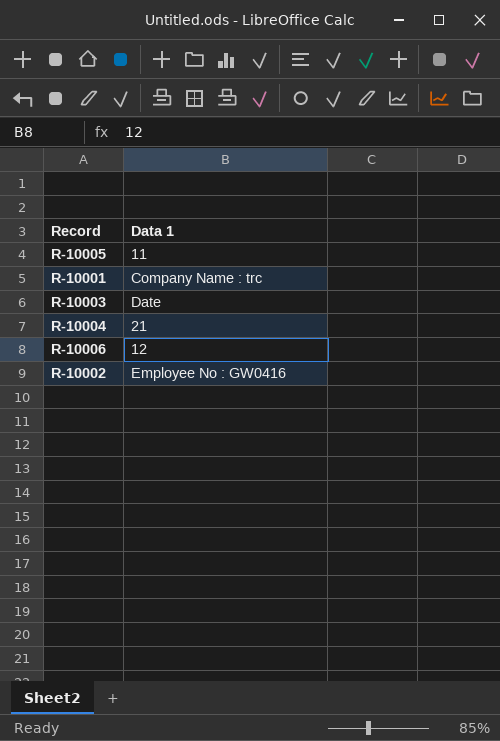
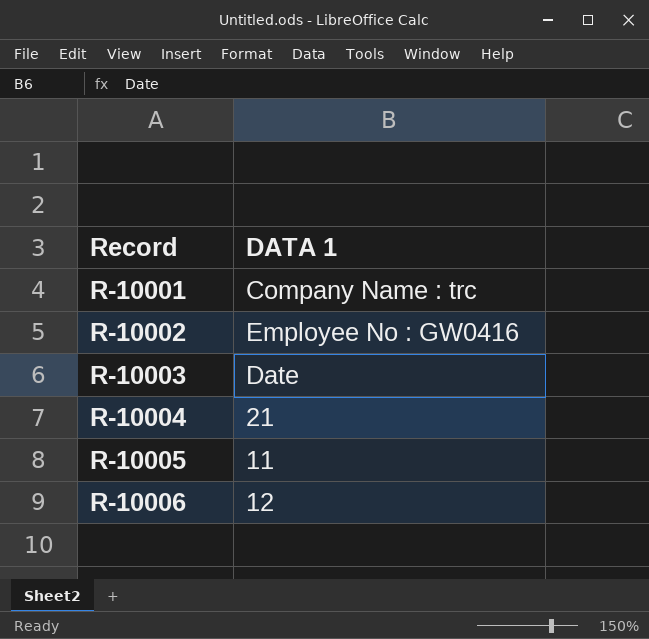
row order: none -> Record ascending
column name: Data 1 -> DATA 1

